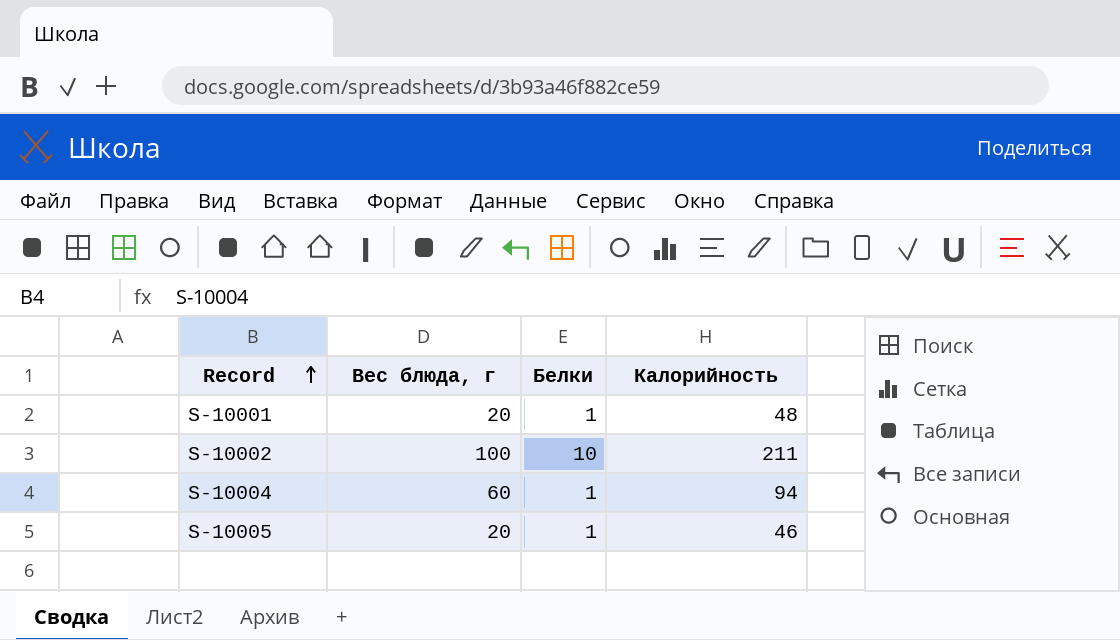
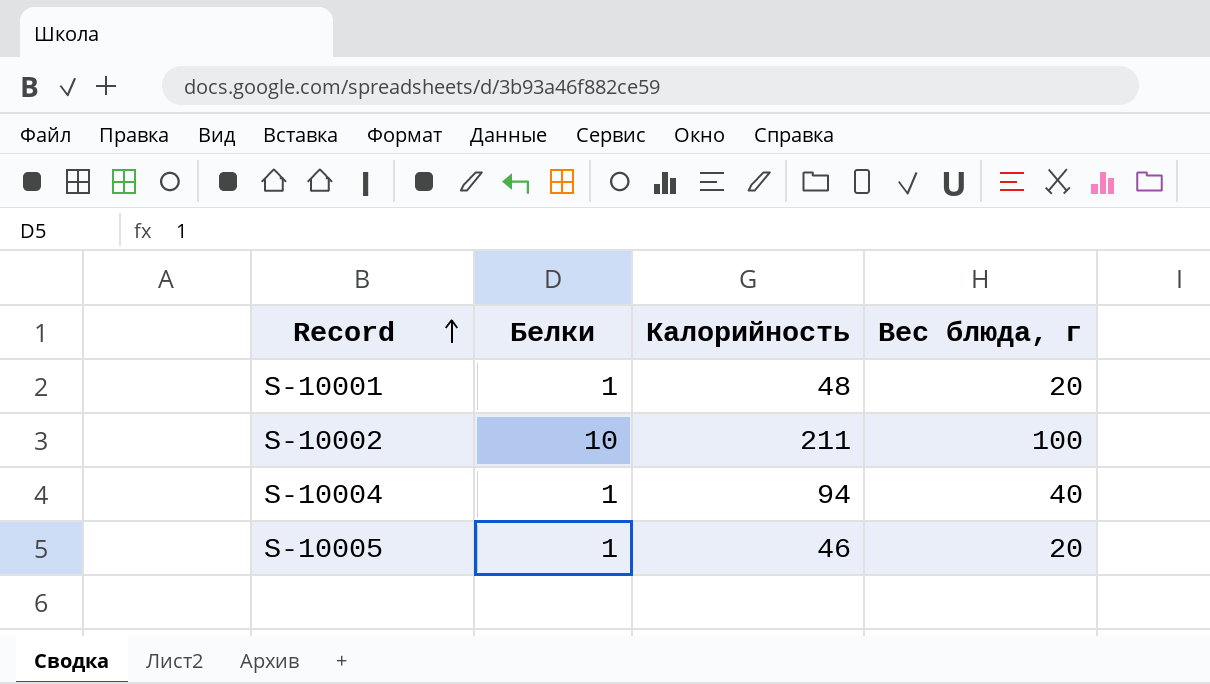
column Вес блюда, г | position: 2 -> 4
S-10004 | Вес блюда, г: 60 -> 40

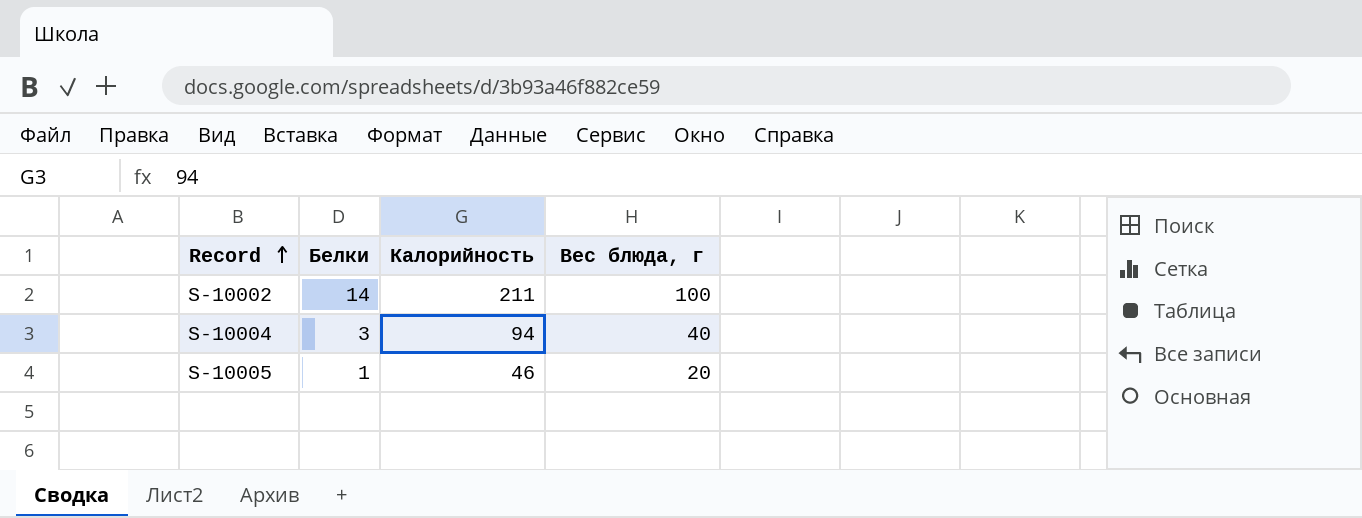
row S-10001: 1 | 48 | 20 -> none
S-10002 | Белки: 10 -> 14
S-10004 | Белки: 1 -> 3

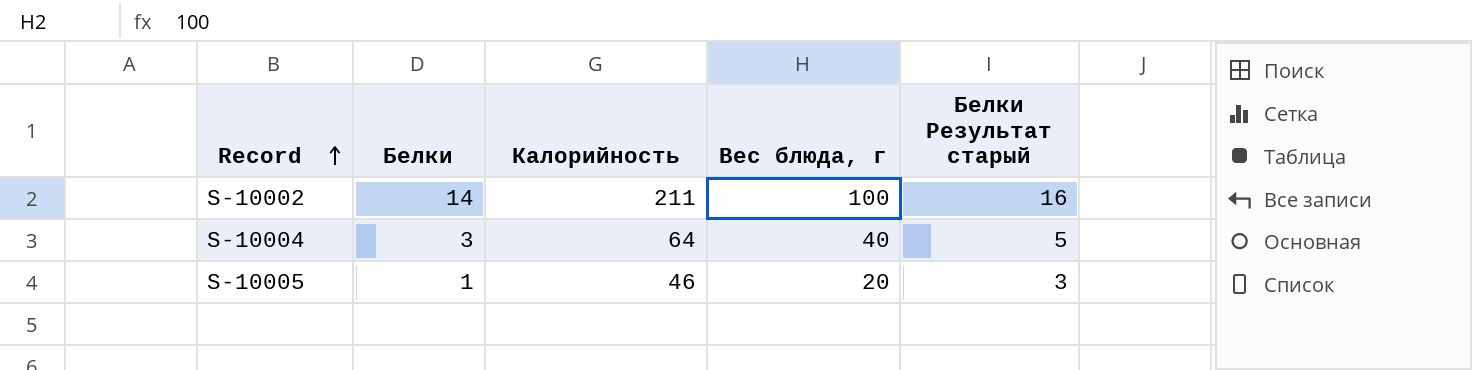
column Белки Результат старый | formula: none -> [Белки] + 2
S-10004 | Калорийность: 94 -> 64

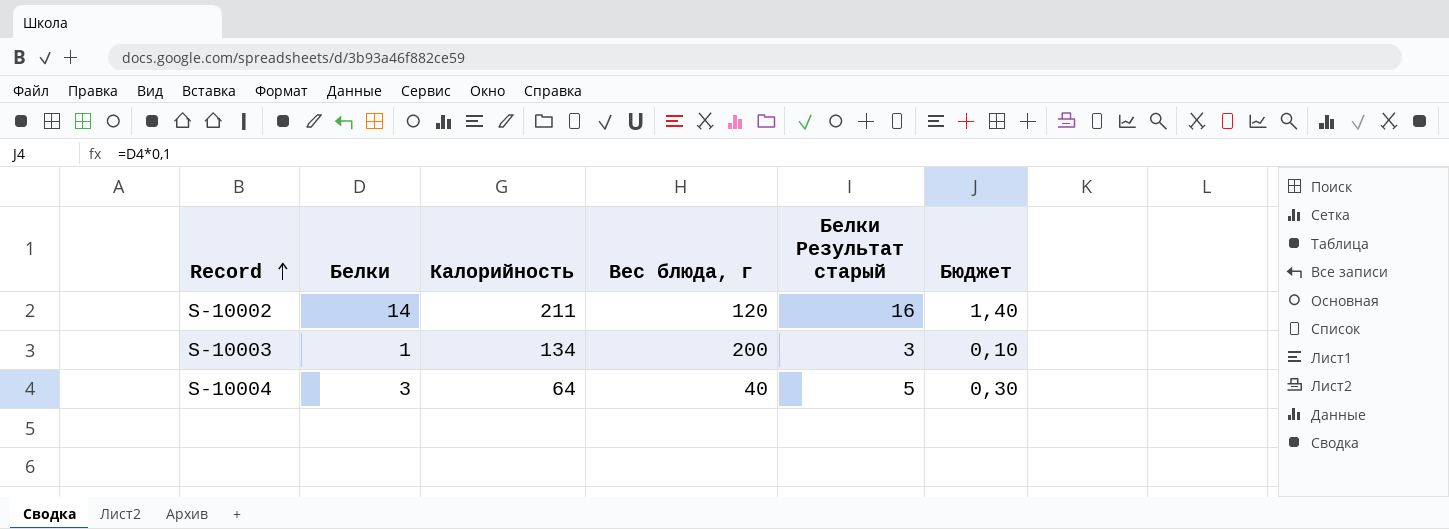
column Бюджет | formula: none -> [Белки] * 0,1
row S-10005: 1 | 46 | 20 | 3 -> none
S-10002 | Вес блюда, г: 100 -> 120
row S-10003: none -> 1 | 134 | 200 | 3 | 0,10

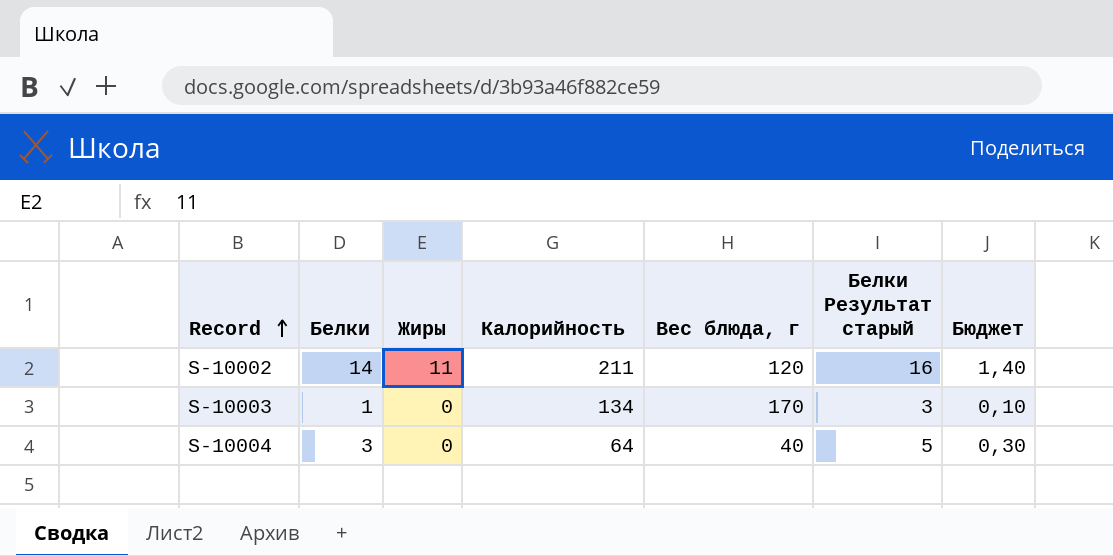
column Жиры | position: none -> 3
S-10003 | Вес блюда, г: 200 -> 170

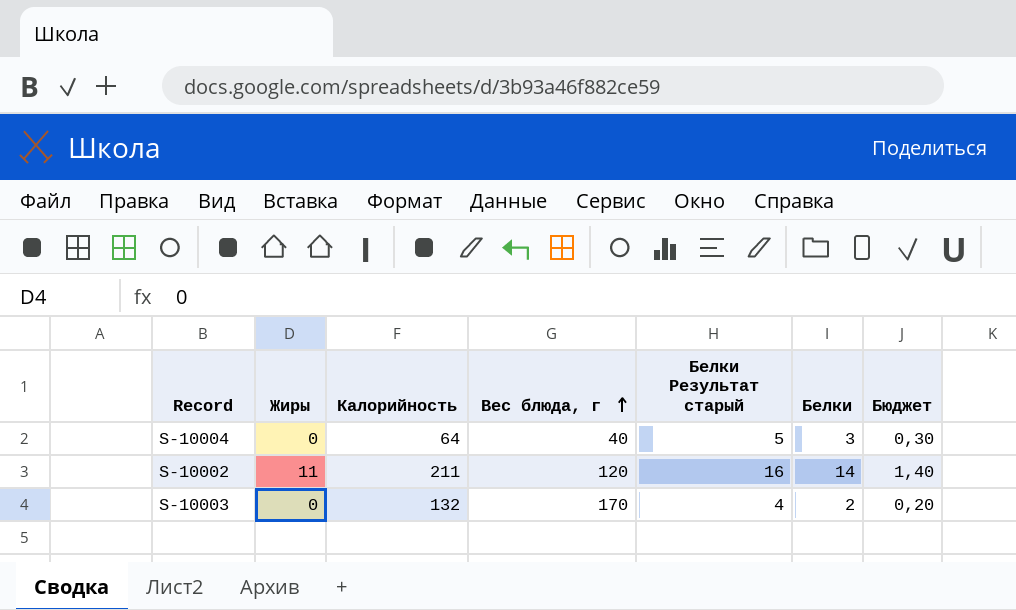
row order: Record ascending -> Вес блюда, г ascending
column Белки | position: 2 -> 6
S-10003 | Калорийность: 134 -> 132
S-10003 | Белки Результат старый: 3 -> 4
S-10003 | Белки: 1 -> 2
S-10003 | Бюджет: 0,10 -> 0,20

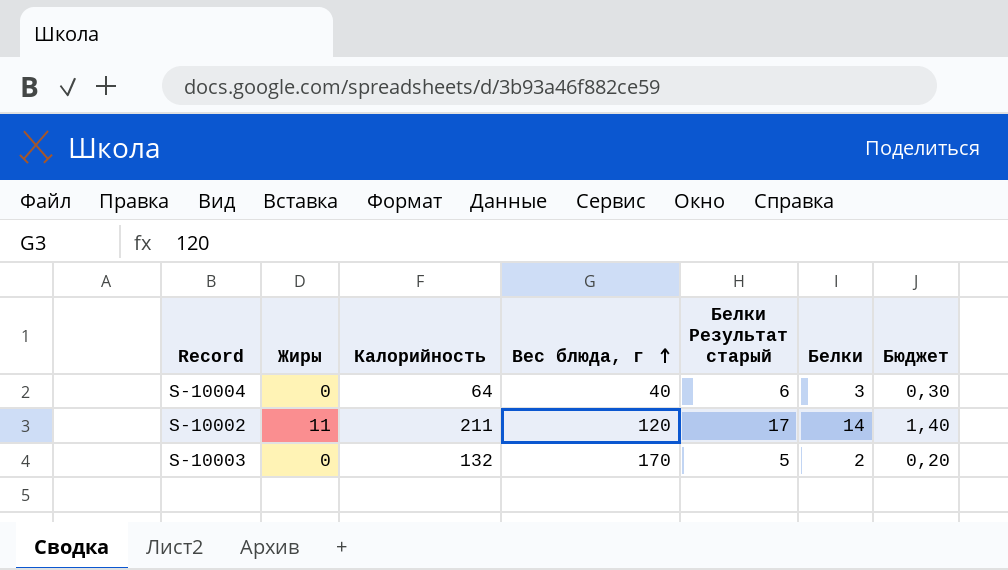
column Белки Результат старый | formula: [Белки] + 2 -> [Белки] + 3

